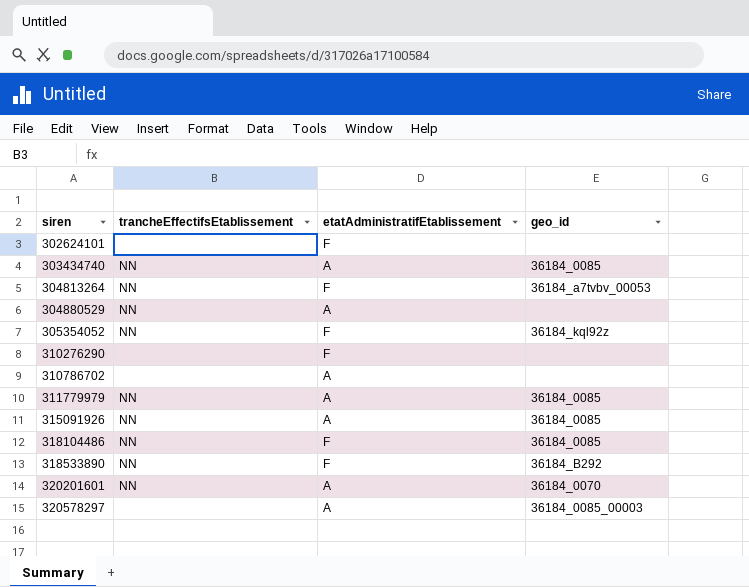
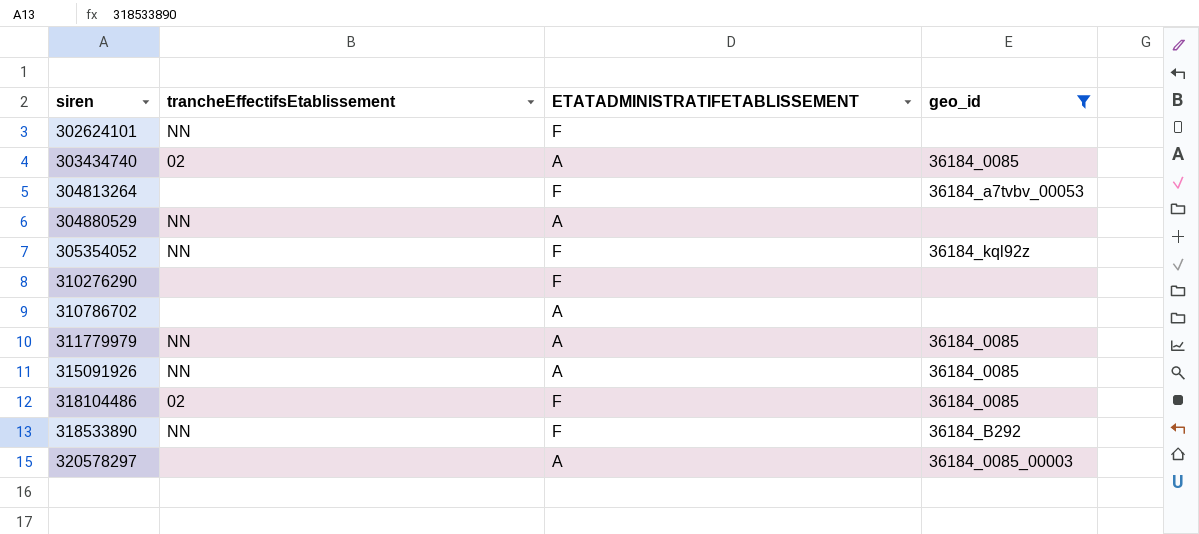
filter: none -> geo_id != 36184_0070
column name: etatAdministratifEtablissement -> ETATADMINISTRATIFETABLISSEMENT
302624101 | trancheEffectifsEtablissement: none -> NN
303434740 | trancheEffectifsEtablissement: NN -> 02
304813264 | trancheEffectifsEtablissement: NN -> none
318104486 | trancheEffectifsEtablissement: NN -> 02

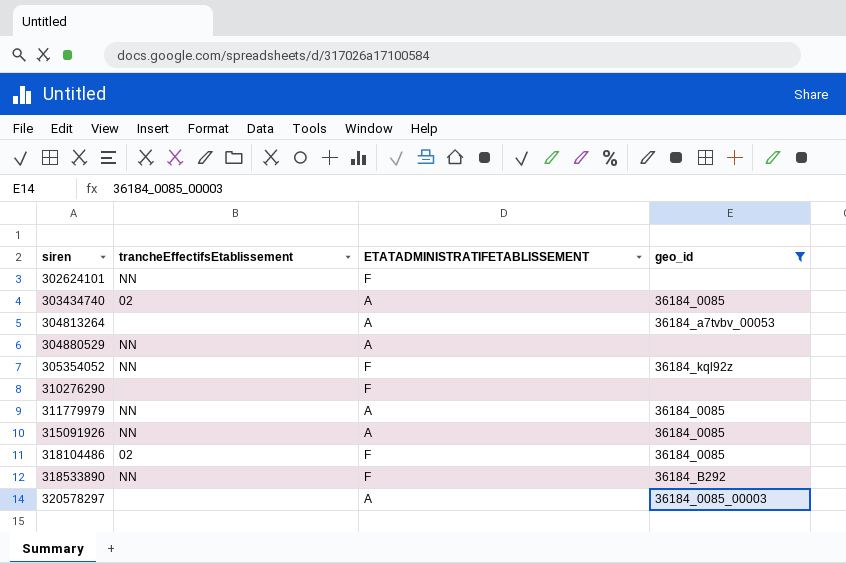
row 310786702: none | A | none -> none
304813264 | ETATADMINISTRATIFETABLISSEMENT: F -> A

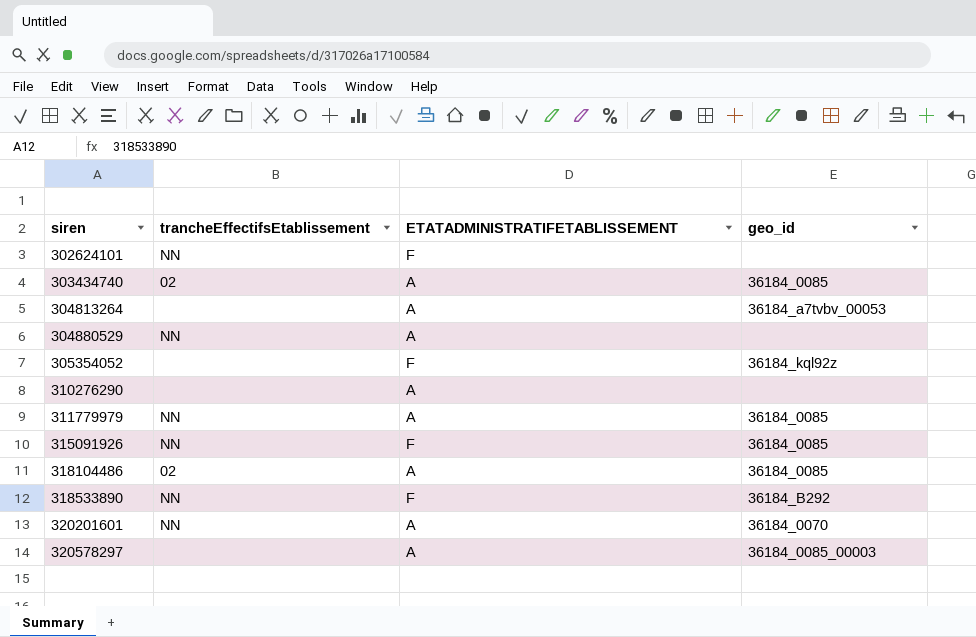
filter: geo_id != 36184_0070 -> none
305354052 | trancheEffectifsEtablissement: NN -> none
310276290 | ETATADMINISTRATIFETABLISSEMENT: F -> A
315091926 | ETATADMINISTRATIFETABLISSEMENT: A -> F
318104486 | ETATADMINISTRATIFETABLISSEMENT: F -> A

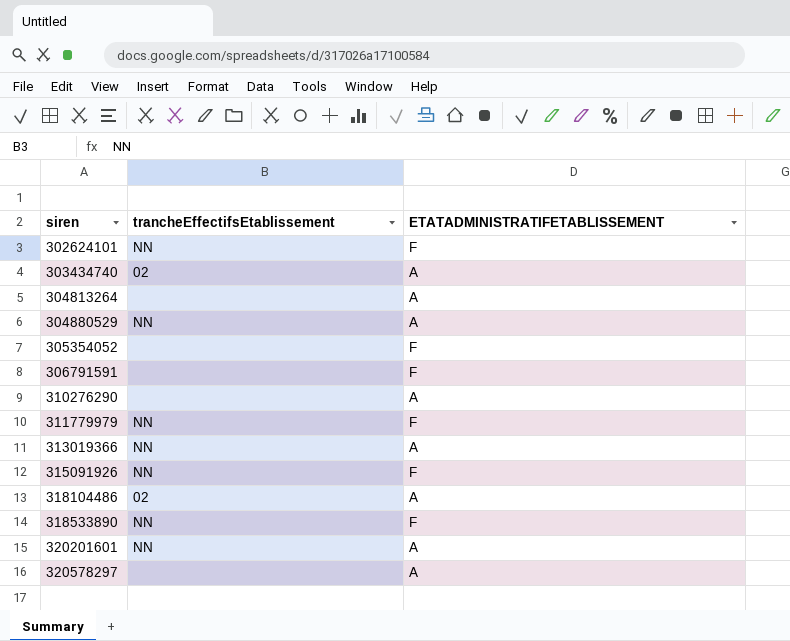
column geo_id | position: 4 -> none
row 306791591: none -> none | F
311779979 | ETATADMINISTRATIFETABLISSEMENT: A -> F
row 313019366: none -> NN | A

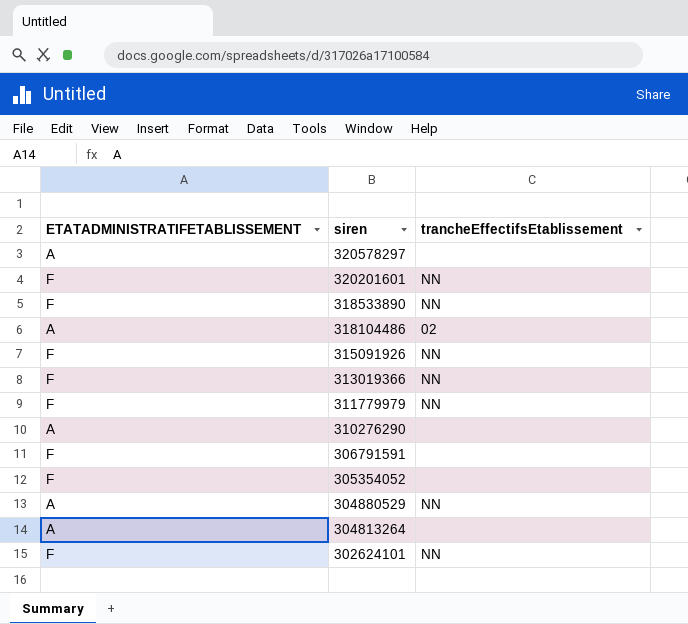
row order: siren ascending -> siren descending
column ETATADMINISTRATIFETABLISSEMENT | position: 3 -> 1
row 303434740: 02 | A -> none
320201601 | ETATADMINISTRATIFETABLISSEMENT: A -> F
313019366 | ETATADMINISTRATIFETABLISSEMENT: A -> F

